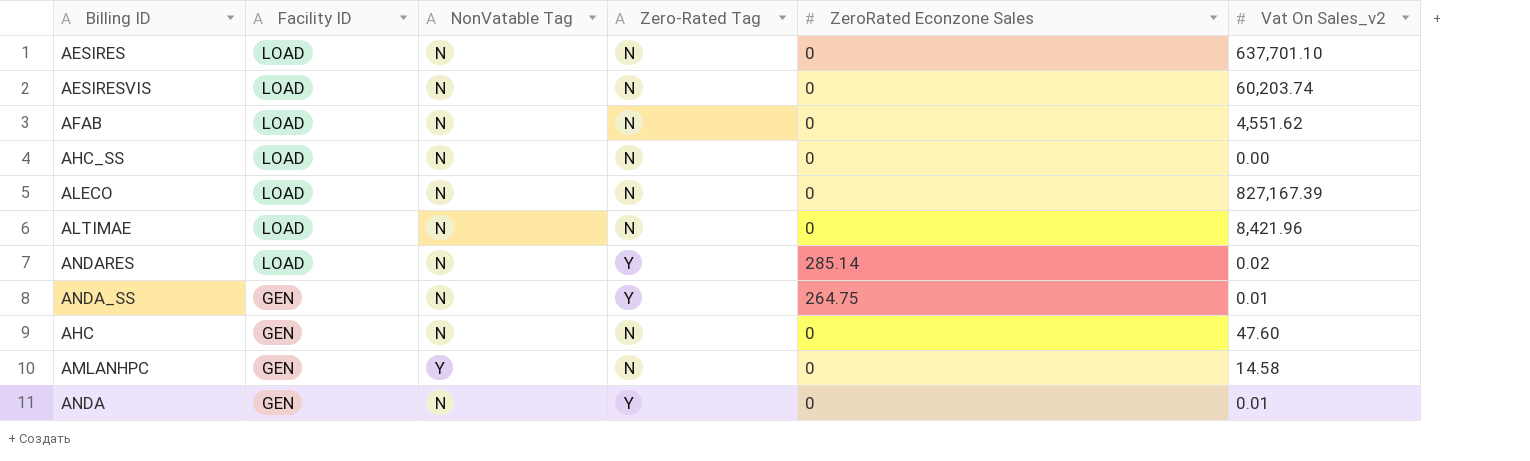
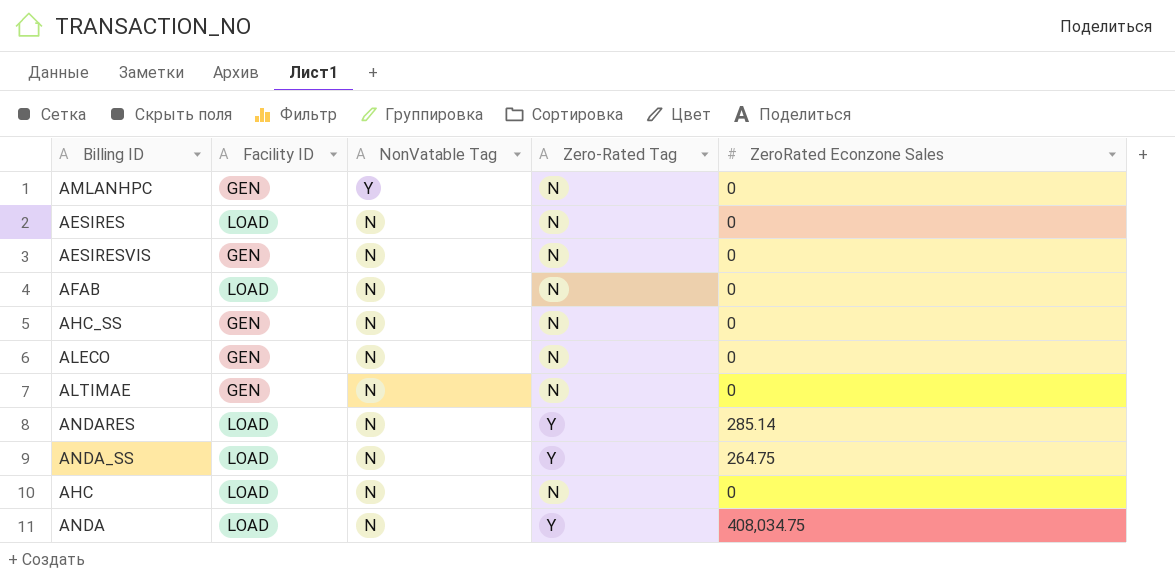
row order: Facility ID descending -> NonVatable Tag descending
column Vat On Sales_v2 | position: 6 -> none
AESIRESVIS | Facility ID: LOAD -> GEN
AHC_SS | Facility ID: LOAD -> GEN
ALECO | Facility ID: LOAD -> GEN
ALTIMAE | Facility ID: LOAD -> GEN
ANDA_SS | Facility ID: GEN -> LOAD
AHC | Facility ID: GEN -> LOAD
ANDA | Facility ID: GEN -> LOAD
ANDA | ZeroRated Econzone Sales: 0 -> 408,034.75

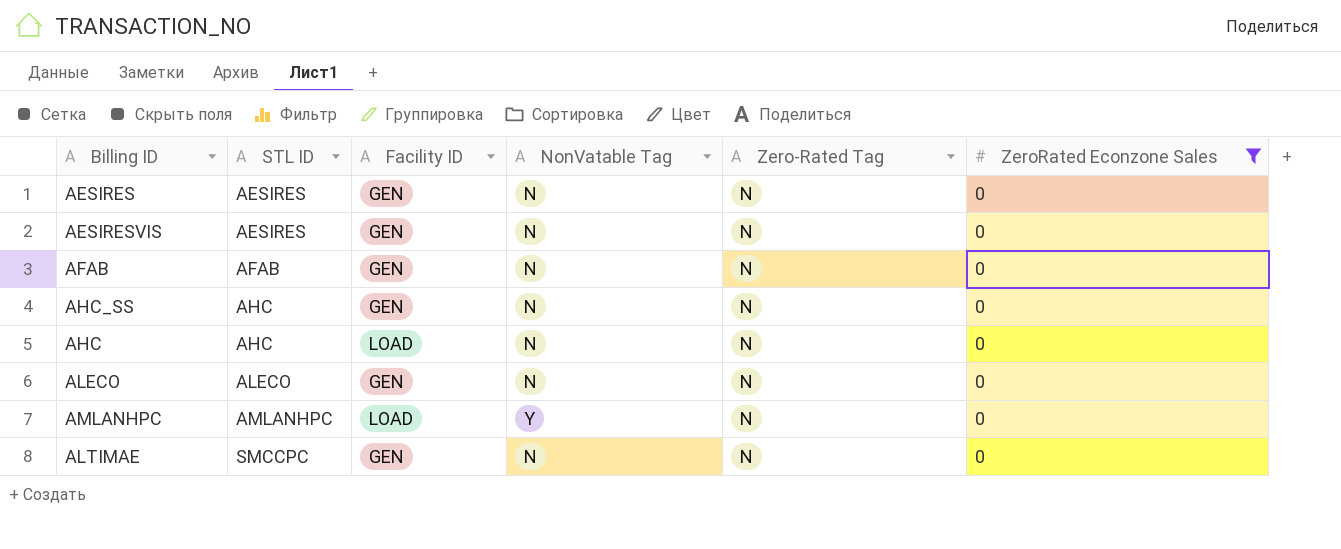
filter: none -> ZeroRated Econzone Sales = 0
row order: NonVatable Tag descending -> STL ID ascending
column STL ID | position: none -> 2
AESIRES | Facility ID: LOAD -> GEN
AFAB | Facility ID: LOAD -> GEN
AMLANHPC | Facility ID: GEN -> LOAD

